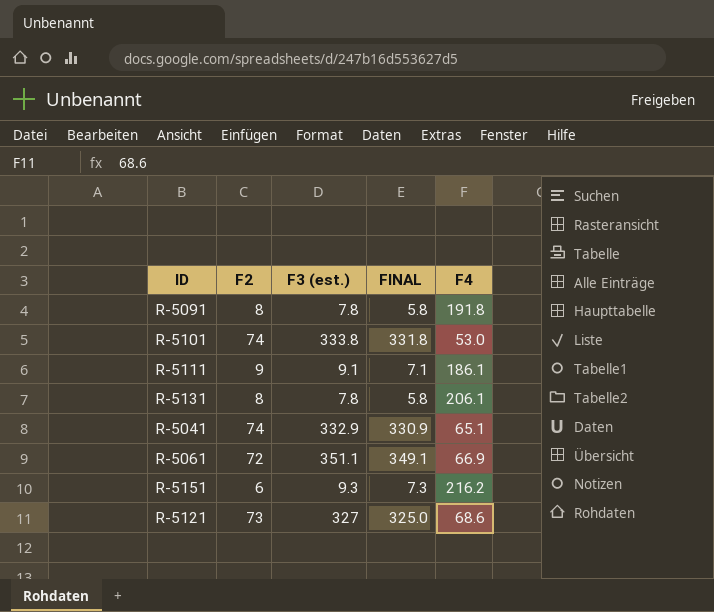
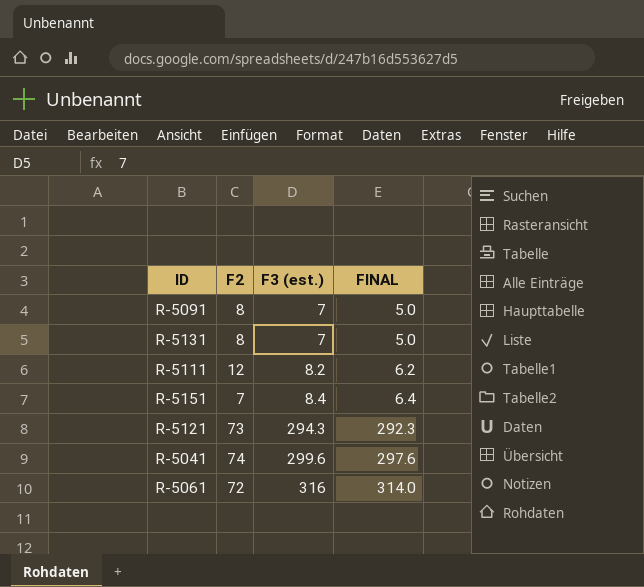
row order: none -> F3 (est.) ascending
column F4 | position: 5 -> none
row R-5101: 74 | 333.8 | 331.8 | 53.0 -> none
R-5091 | F3 (est.): 7.8 -> 7
R-5091 | FINAL: 5.8 -> 5.0
R-5131 | F3 (est.): 7.8 -> 7
R-5131 | FINAL: 5.8 -> 5.0
R-5111 | F2: 9 -> 12
R-5111 | F3 (est.): 9.1 -> 8.2
R-5111 | FINAL: 7.1 -> 6.2
R-5151 | F2: 6 -> 7
R-5151 | F3 (est.): 9.3 -> 8.4
R-5151 | FINAL: 7.3 -> 6.4
R-5121 | F3 (est.): 327 -> 294.3
R-5121 | FINAL: 325.0 -> 292.3
R-5041 | F3 (est.): 332.9 -> 299.6
R-5041 | FINAL: 330.9 -> 297.6
R-5061 | F3 (est.): 351.1 -> 316
R-5061 | FINAL: 349.1 -> 314.0

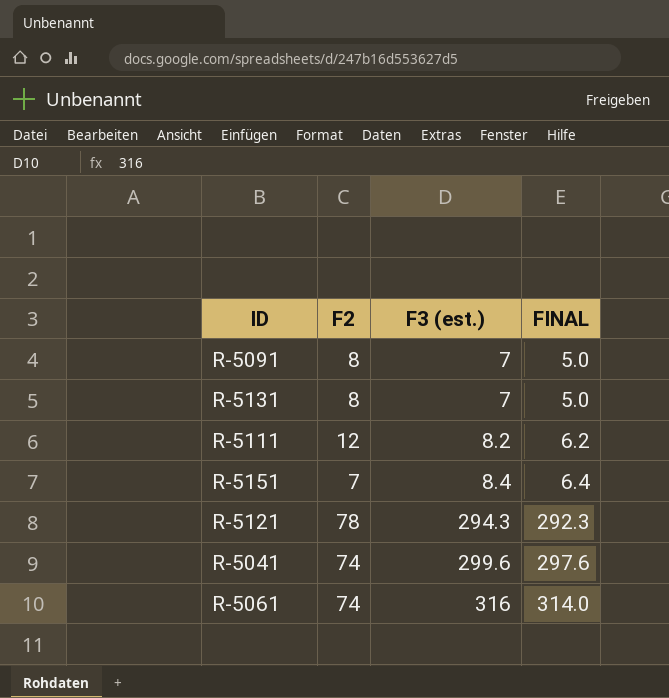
R-5121 | F2: 73 -> 78
R-5061 | F2: 72 -> 74

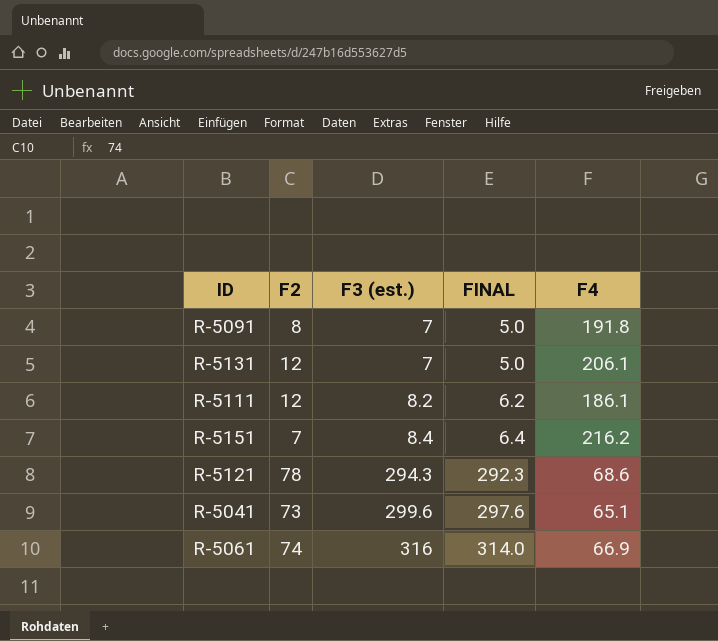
column F4 | position: none -> 5
R-5131 | F2: 8 -> 12
R-5041 | F2: 74 -> 73

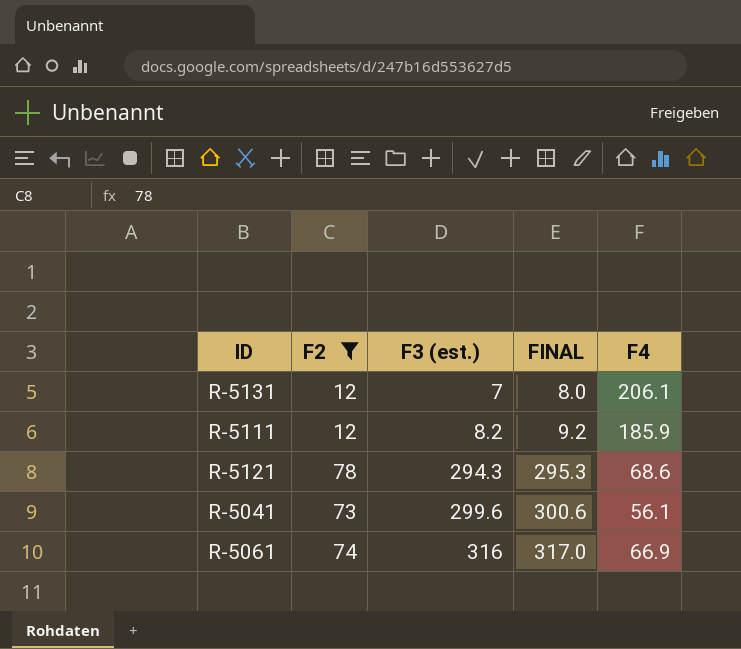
filter: none -> F2 >= 12
column FINAL | formula: [F3 (est.)] - 2 -> [F3 (est.)] + 1
R-5111 | F4: 186.1 -> 185.9
R-5041 | F4: 65.1 -> 56.1

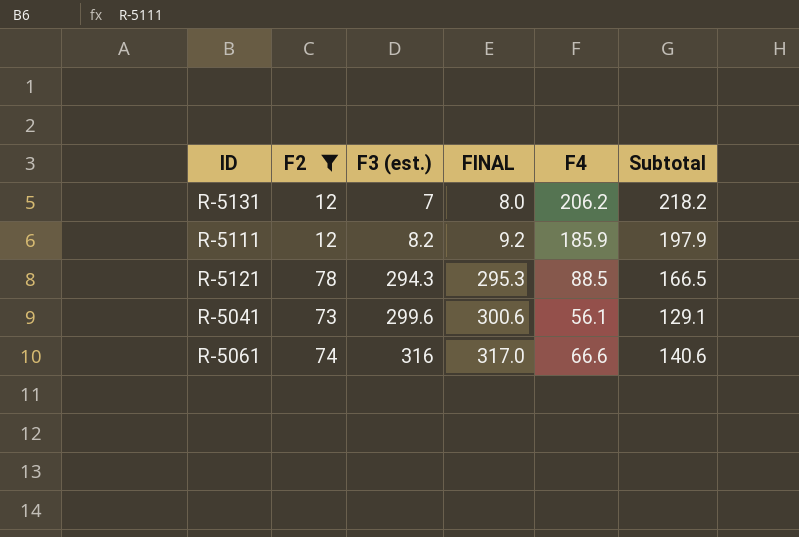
column Subtotal | formula: none -> [F2] + [F4]
R-5131 | F4: 206.1 -> 206.2
R-5121 | F4: 68.6 -> 88.5
R-5061 | F4: 66.9 -> 66.6

